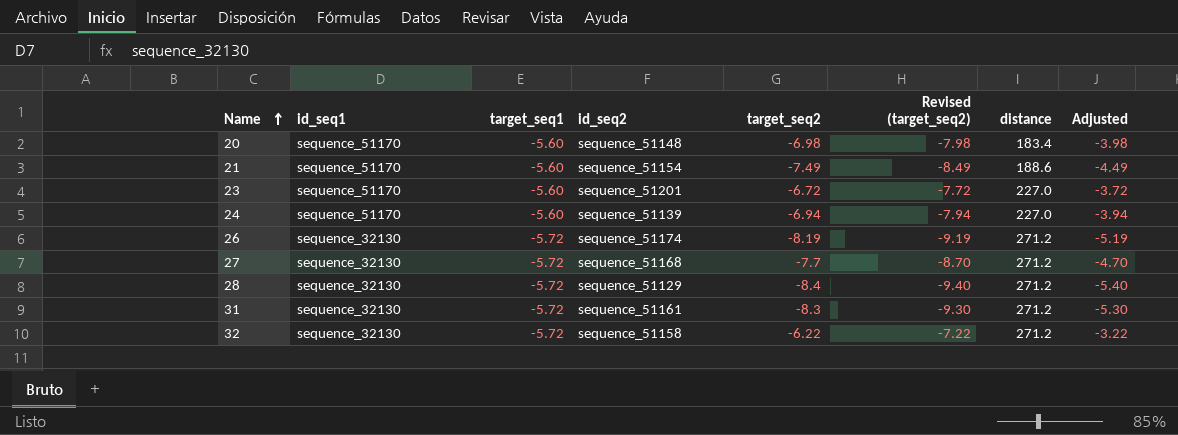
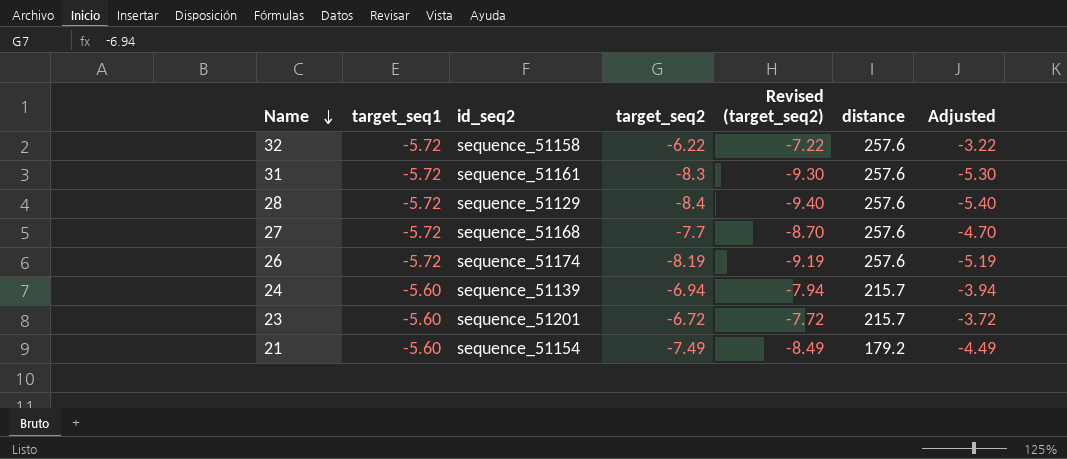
row order: Name ascending -> Name descending
column id_seq1 | position: 2 -> none
row 20: sequence_51170 | -5.60 | sequence_51148 | -6.98 | -7.98 | 183.4 | -3.98 -> none
32 | distance: 271.2 -> 257.6
31 | distance: 271.2 -> 257.6
28 | distance: 271.2 -> 257.6
27 | distance: 271.2 -> 257.6
26 | distance: 271.2 -> 257.6
24 | distance: 227.0 -> 215.7
23 | distance: 227.0 -> 215.7
21 | distance: 188.6 -> 179.2

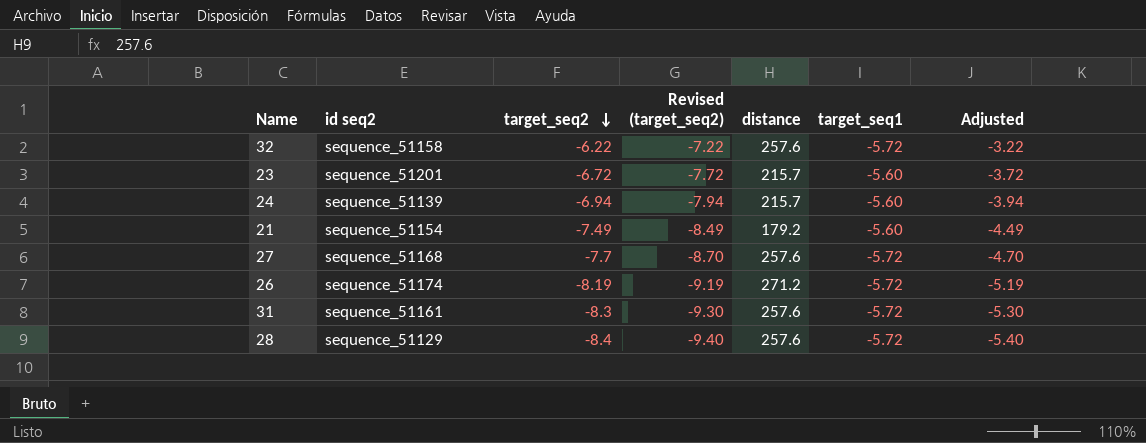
row order: Name descending -> target_seq2 descending
column name: id_seq2 -> id seq2
column target_seq1 | position: 2 -> 6
26 | distance: 257.6 -> 271.2

